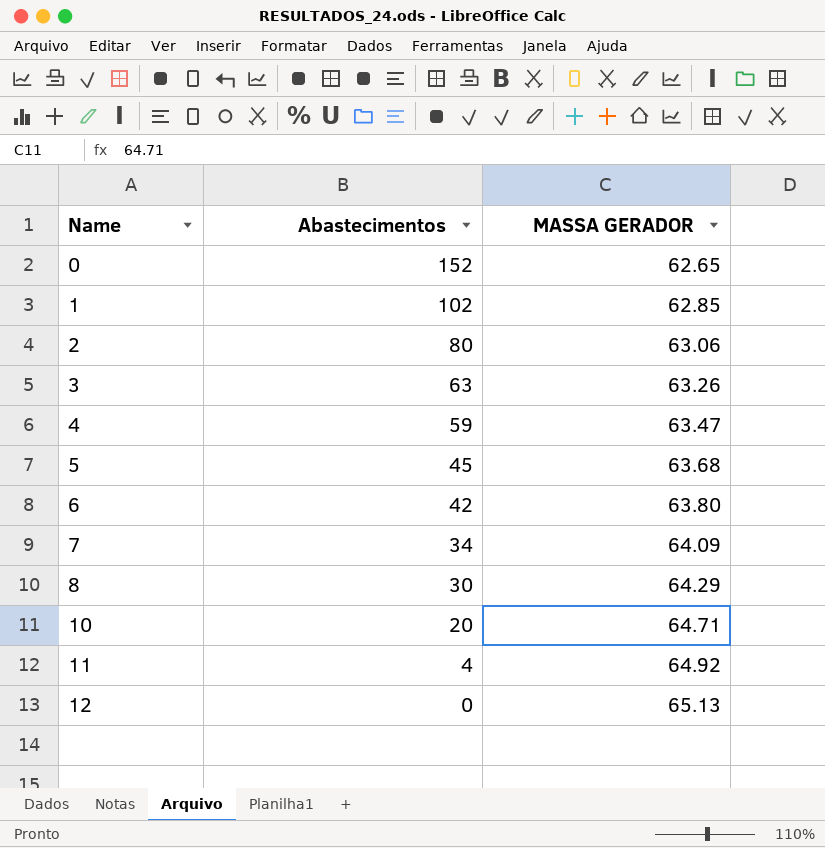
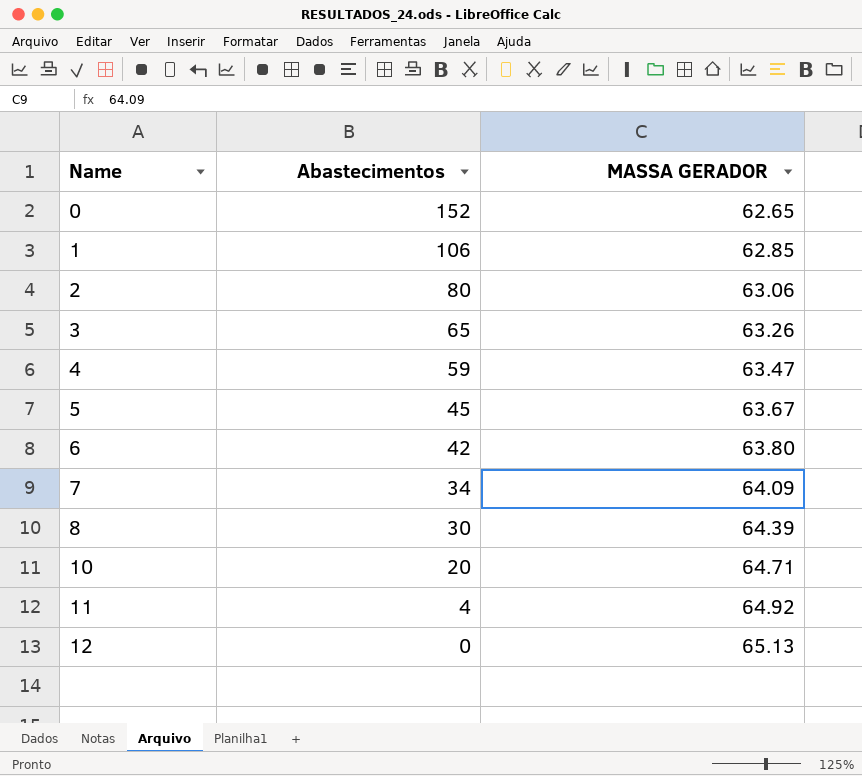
1 | Abastecimentos: 102 -> 106
3 | Abastecimentos: 63 -> 65
5 | MASSA GERADOR: 63.68 -> 63.67
8 | MASSA GERADOR: 64.29 -> 64.39

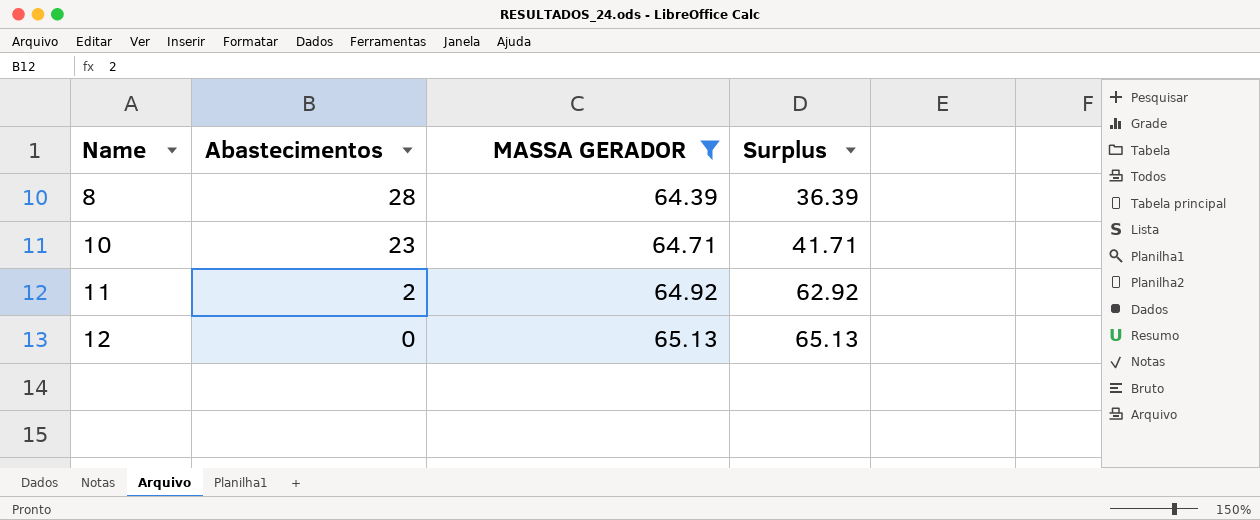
filter: none -> MASSA GERADOR >= 64.39
column Surplus | formula: none -> [MASSA GERADOR] - [Abastecimentos]
8 | Abastecimentos: 30 -> 28
10 | Abastecimentos: 20 -> 23
11 | Abastecimentos: 4 -> 2

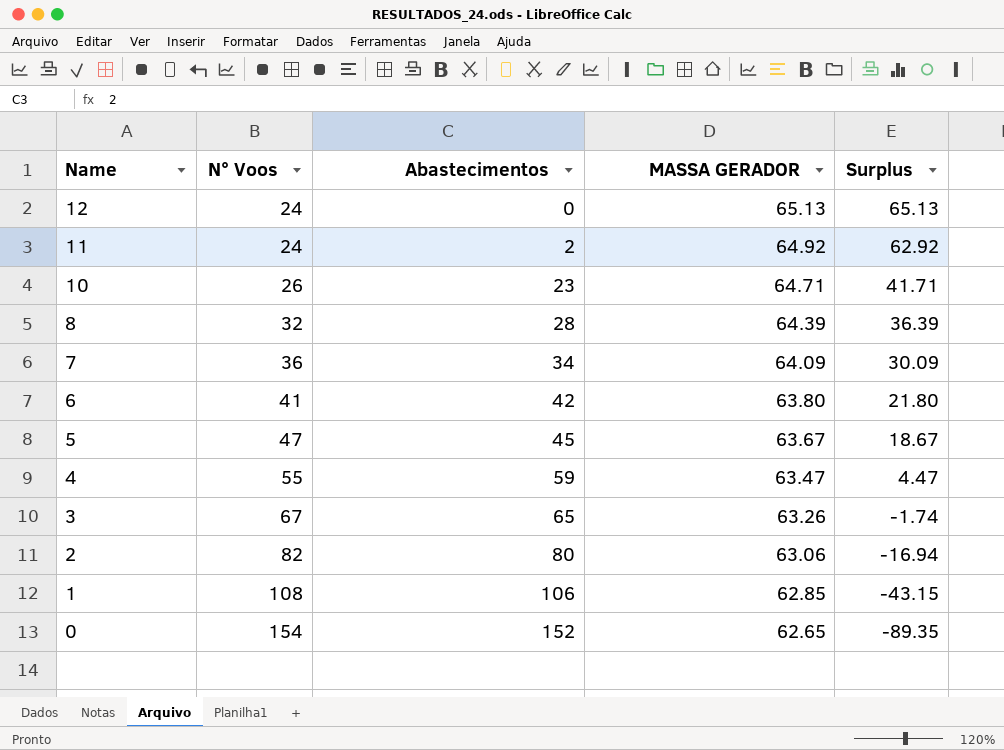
filter: MASSA GERADOR >= 64.39 -> none
row order: Name ascending -> Name descending
column N° Voos | position: none -> 2

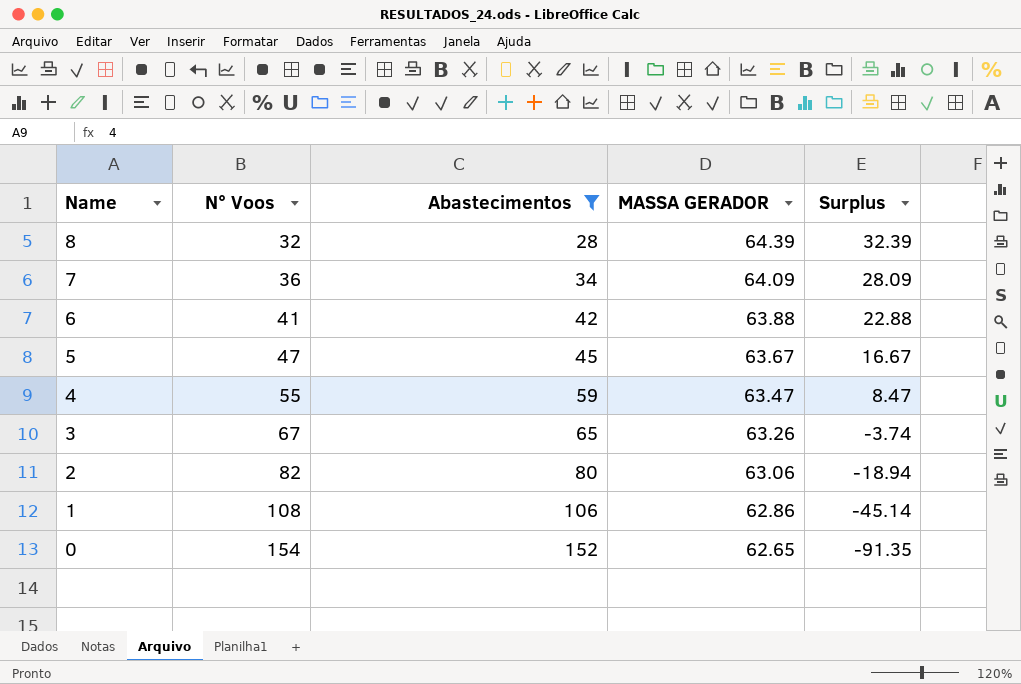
filter: none -> Abastecimentos >= 28
column Surplus | formula: [MASSA GERADOR] - [Abastecimentos] -> [MASSA GERADOR] - [N° Voos]
6 | MASSA GERADOR: 63.80 -> 63.88
1 | MASSA GERADOR: 62.85 -> 62.86

